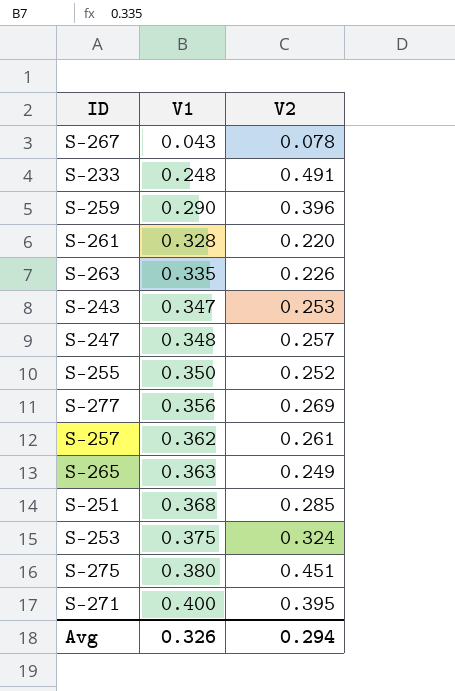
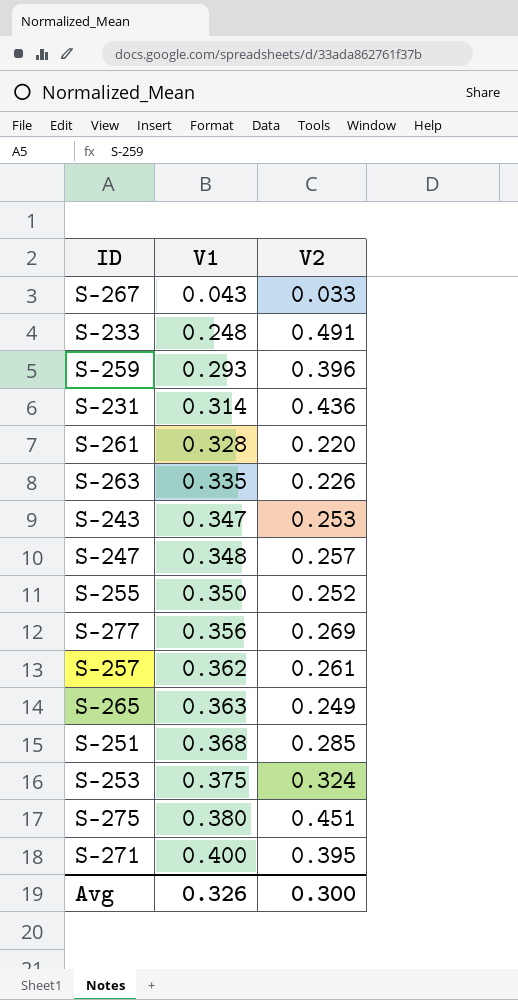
S-267 | V2: 0.078 -> 0.033
S-259 | V1: 0.290 -> 0.293
row S-231: none -> 0.314 | 0.436
Avg | V2: 0.294 -> 0.300

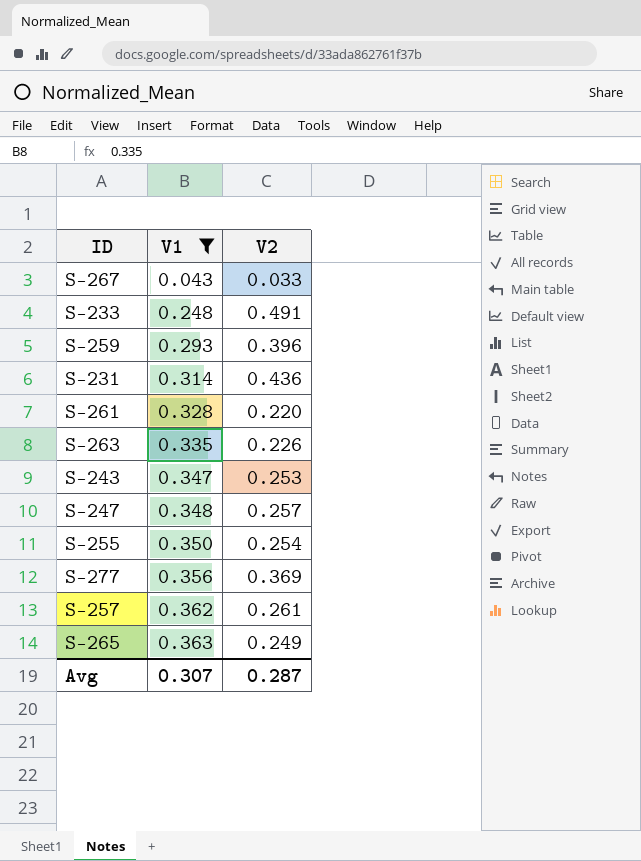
filter: none -> V1 <= 0.363
S-255 | V2: 0.252 -> 0.254
S-277 | V2: 0.269 -> 0.369
Avg | V1: 0.326 -> 0.307
Avg | V2: 0.300 -> 0.287

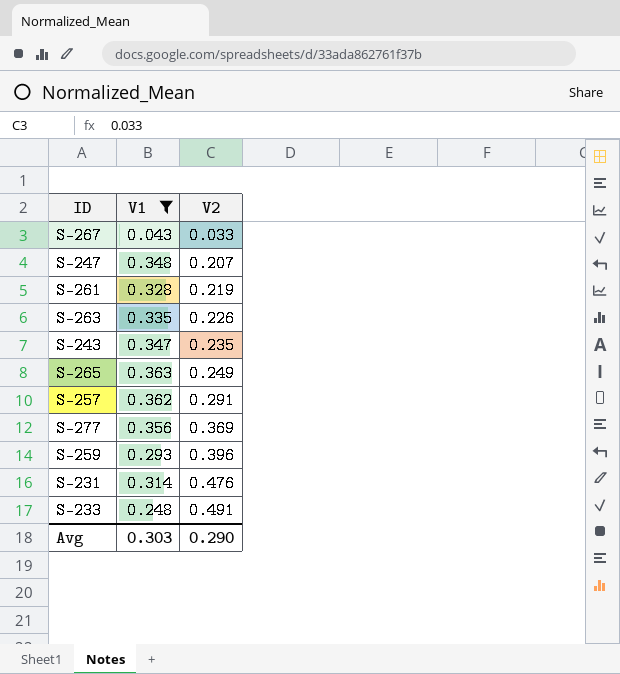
row order: V1 ascending -> V2 ascending
row S-255: 0.350 | 0.254 -> none
S-247 | V2: 0.257 -> 0.207
S-261 | V2: 0.220 -> 0.219
S-243 | V2: 0.253 -> 0.235
S-257 | V2: 0.261 -> 0.291
S-231 | V2: 0.436 -> 0.476
Avg | V1: 0.307 -> 0.303
Avg | V2: 0.287 -> 0.290

